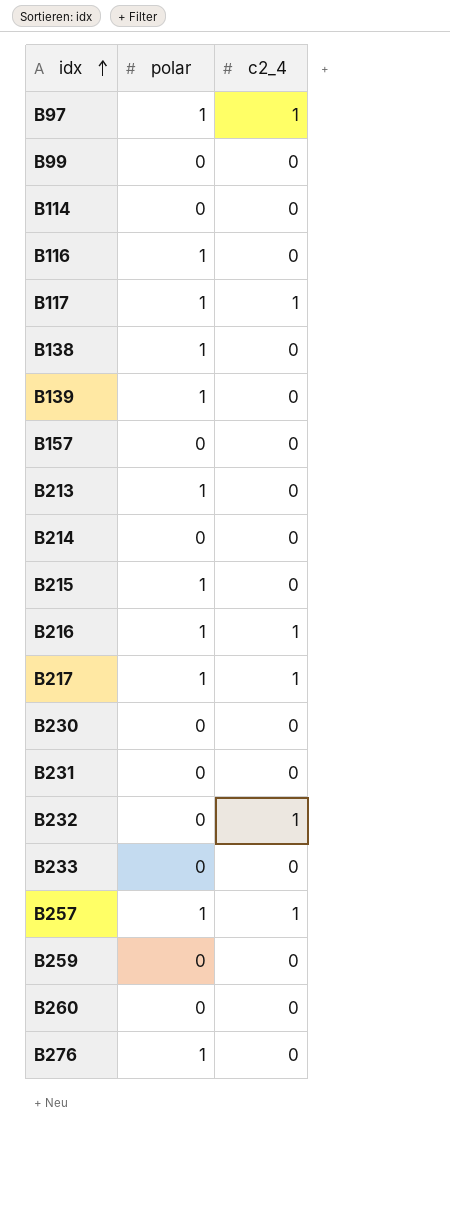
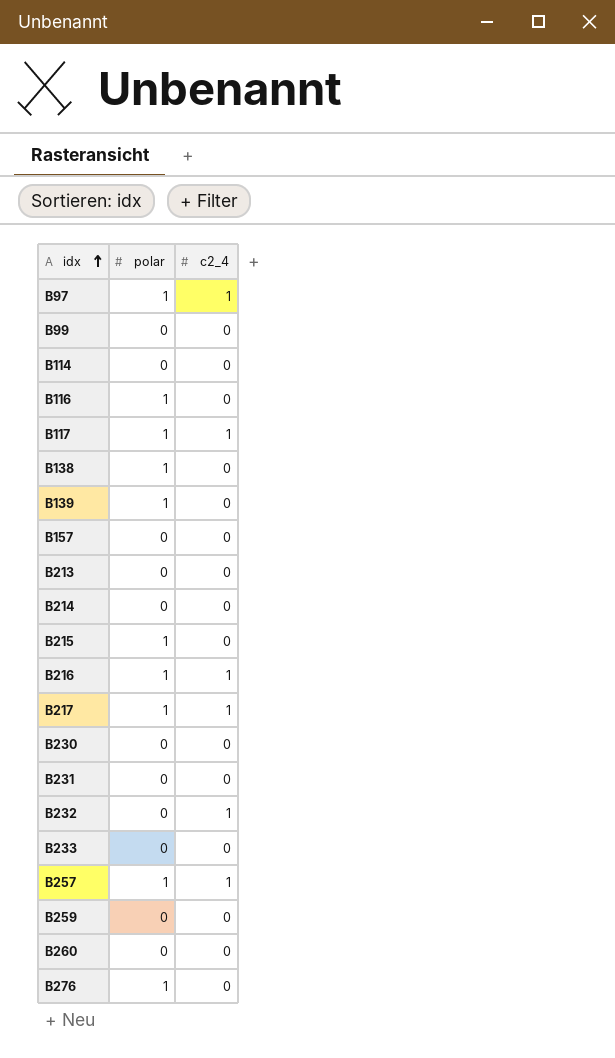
B213 | polar: 1 -> 0

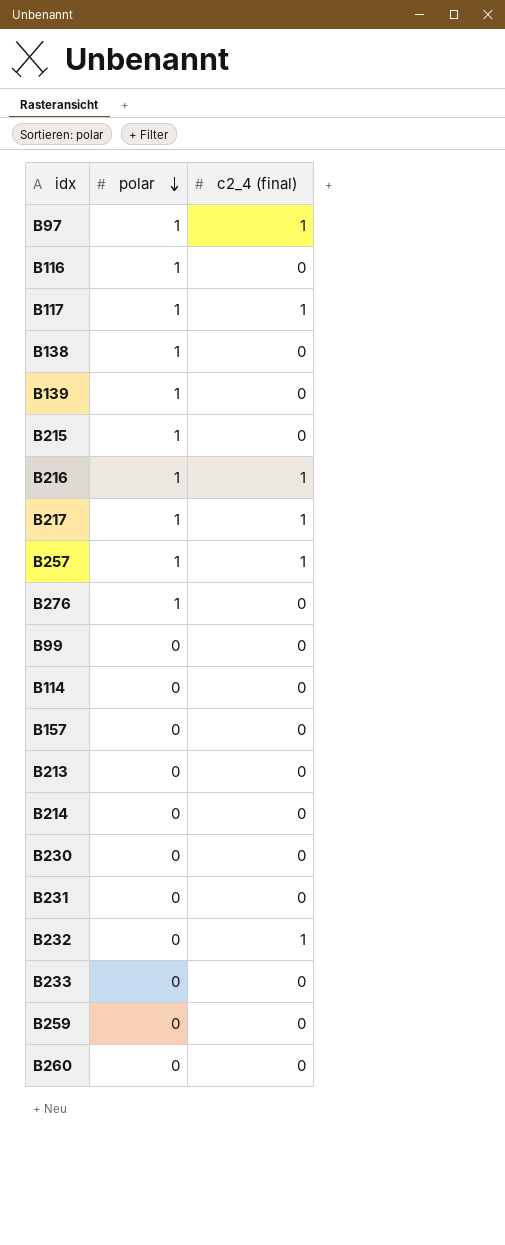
row order: idx ascending -> polar descending
column name: c2_4 -> c2_4 (final)

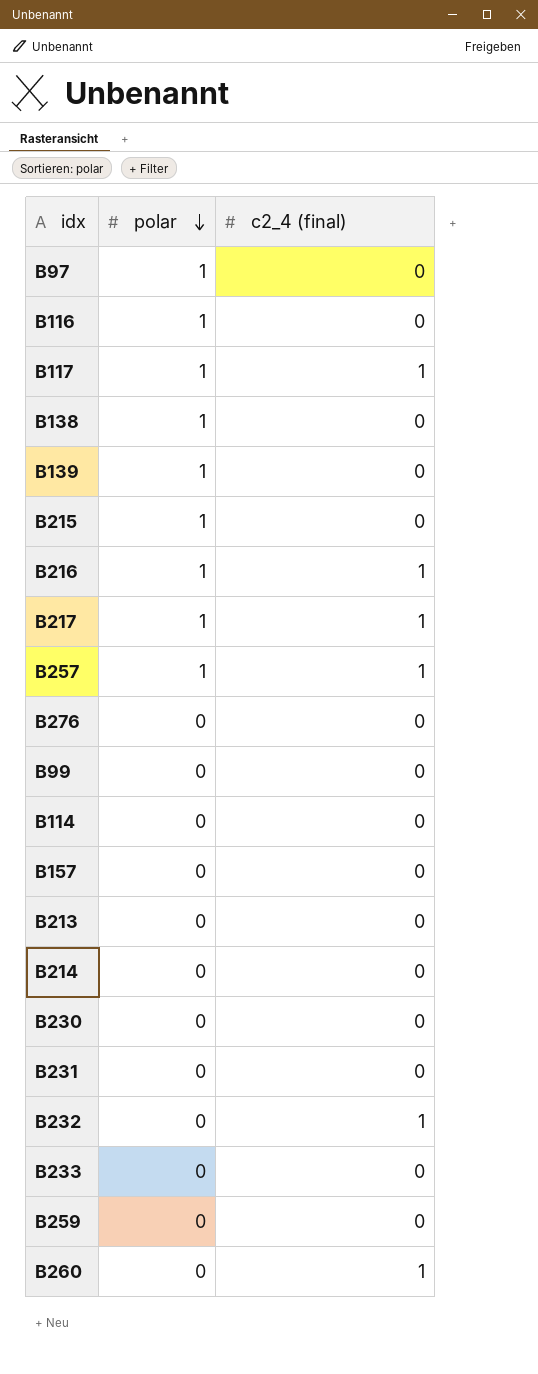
B97 | c2_4 (final): 1 -> 0
B276 | polar: 1 -> 0
B260 | c2_4 (final): 0 -> 1

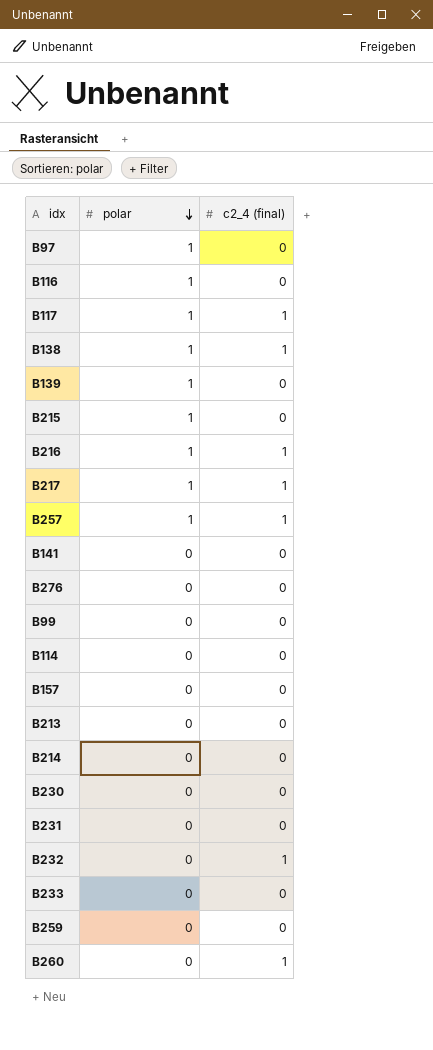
B138 | c2_4 (final): 0 -> 1
row B141: none -> 0 | 0

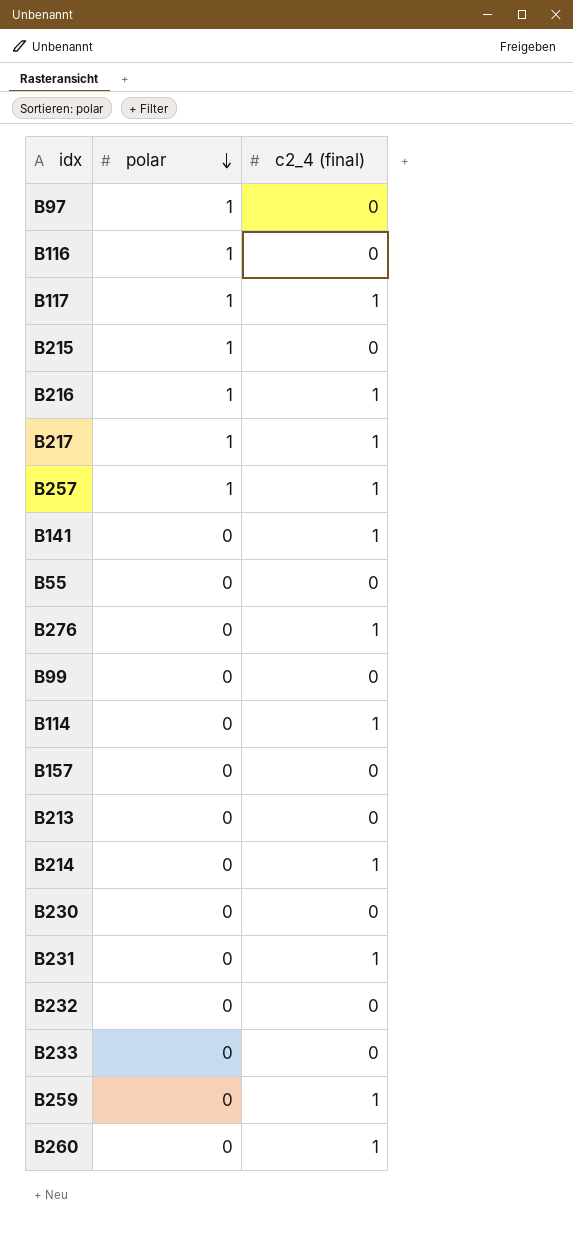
row B138: 1 | 1 -> none
row B139: 1 | 0 -> none
B141 | c2_4 (final): 0 -> 1
row B55: none -> 0 | 0
B276 | c2_4 (final): 0 -> 1
B114 | c2_4 (final): 0 -> 1
B214 | c2_4 (final): 0 -> 1
B231 | c2_4 (final): 0 -> 1
B232 | c2_4 (final): 1 -> 0
B259 | c2_4 (final): 0 -> 1

